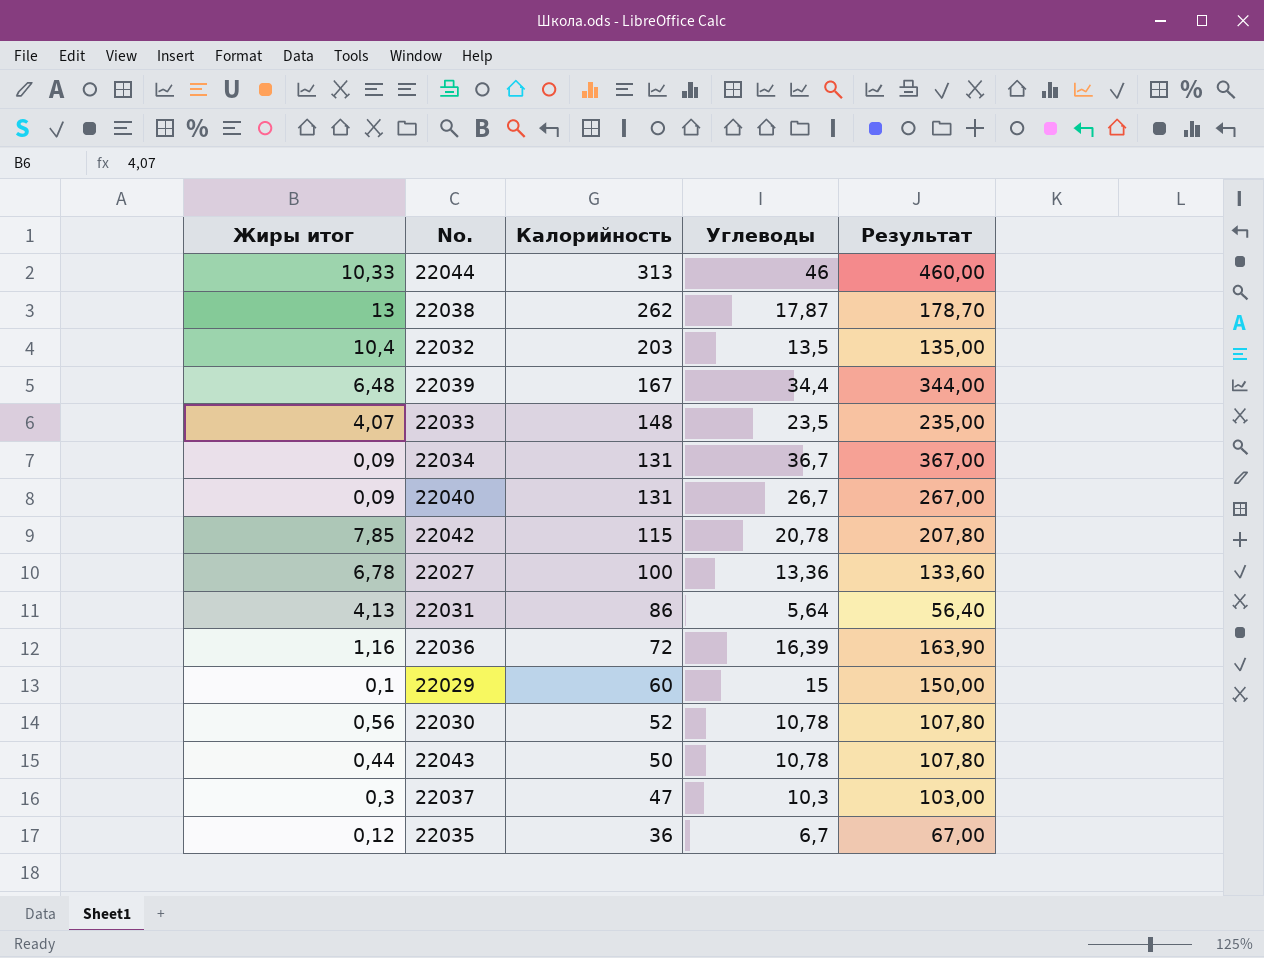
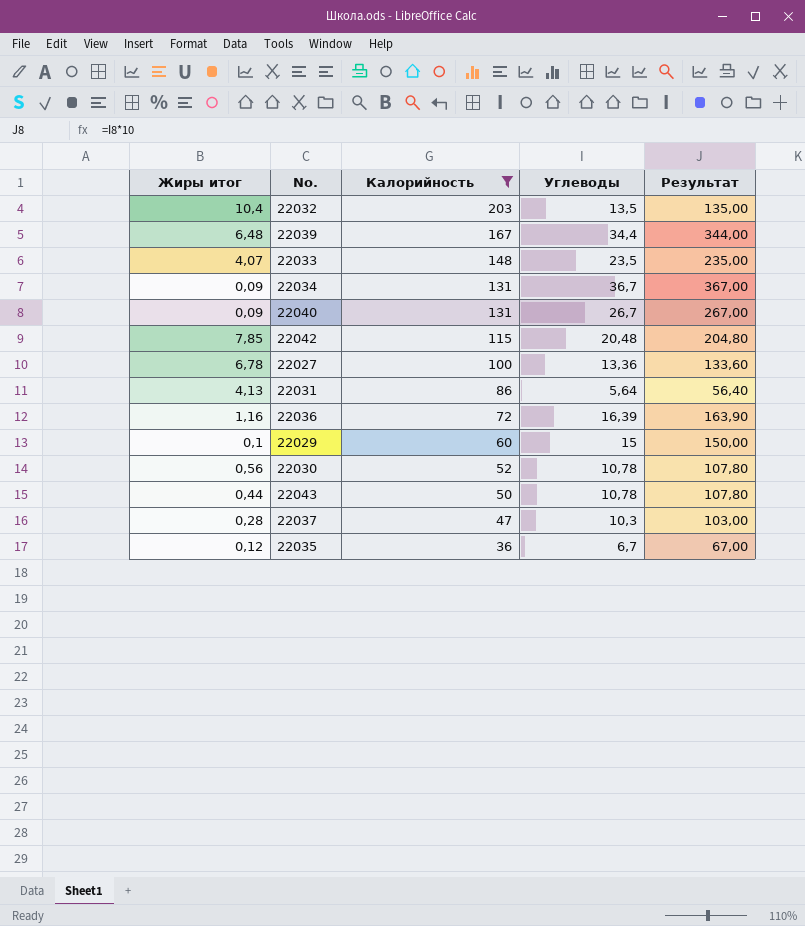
filter: none -> Калорийность <= 203
22042 | Углеводы: 20,78 -> 20,48
22042 | Результат: 207,80 -> 204,80
22037 | Жиры итог: 0,3 -> 0,28

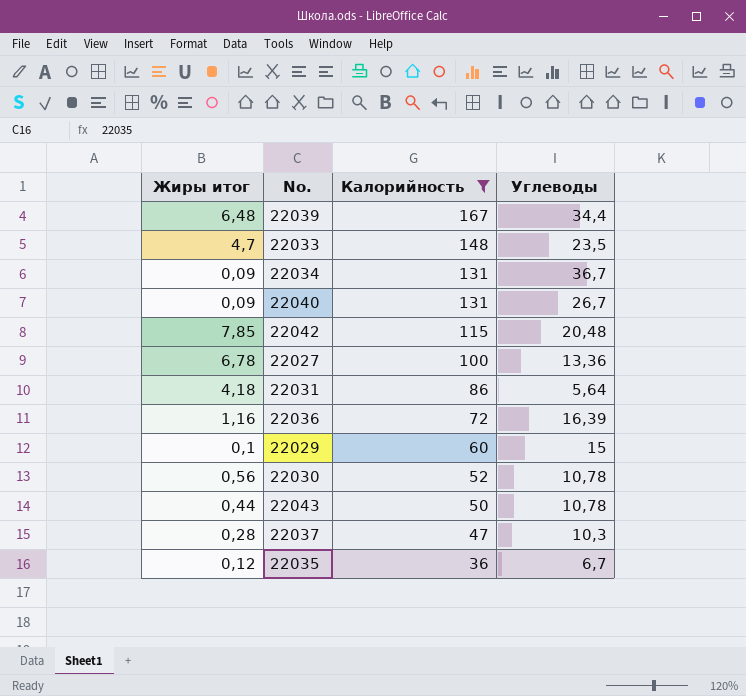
column Результат | formula: [Углеводы] * 10 -> none
row 22032: 10,4 | 203 | 13,5 | 135,00 -> none
22033 | Жиры итог: 4,07 -> 4,7
22031 | Жиры итог: 4,13 -> 4,18

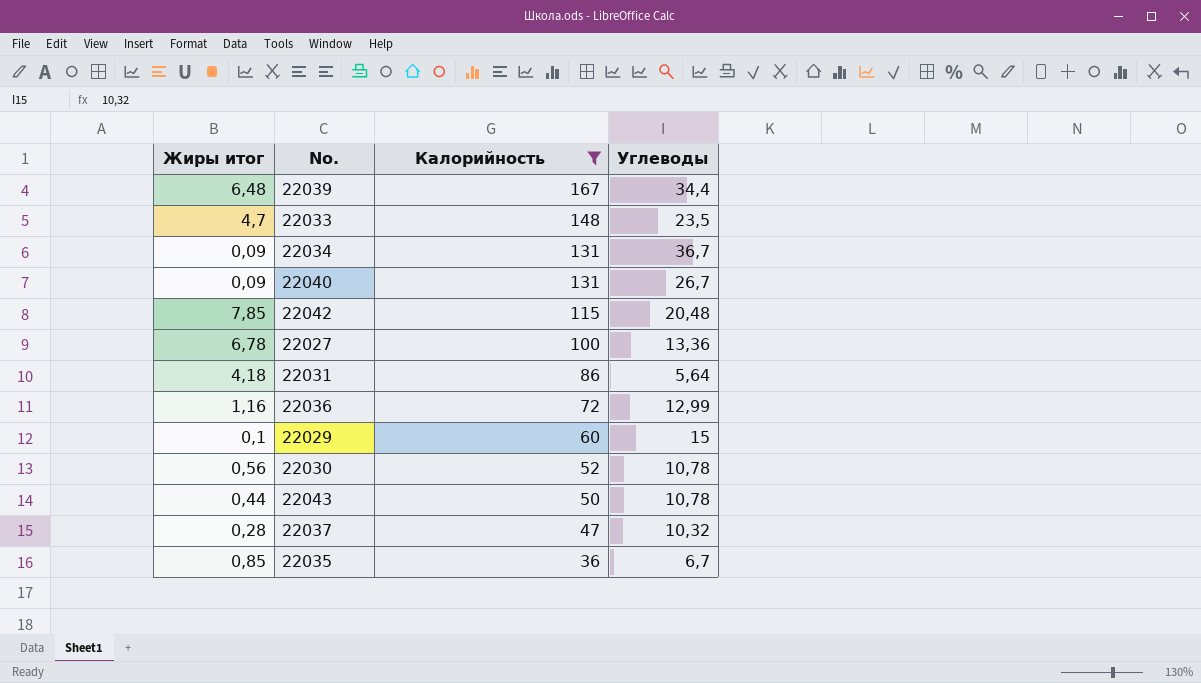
22036 | Углеводы: 16,39 -> 12,99
22037 | Углеводы: 10,3 -> 10,32
22035 | Жиры итог: 0,12 -> 0,85

